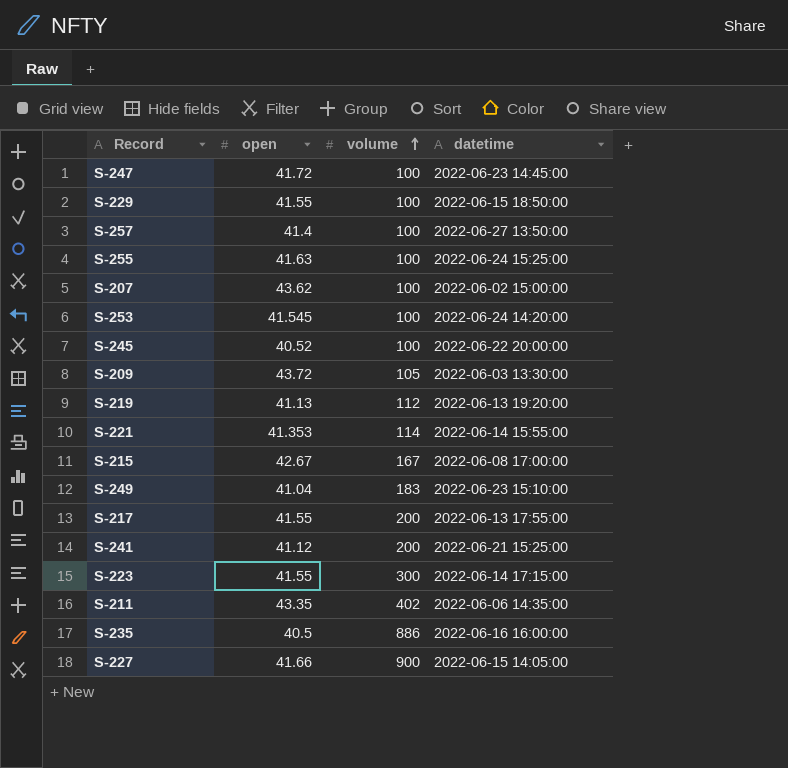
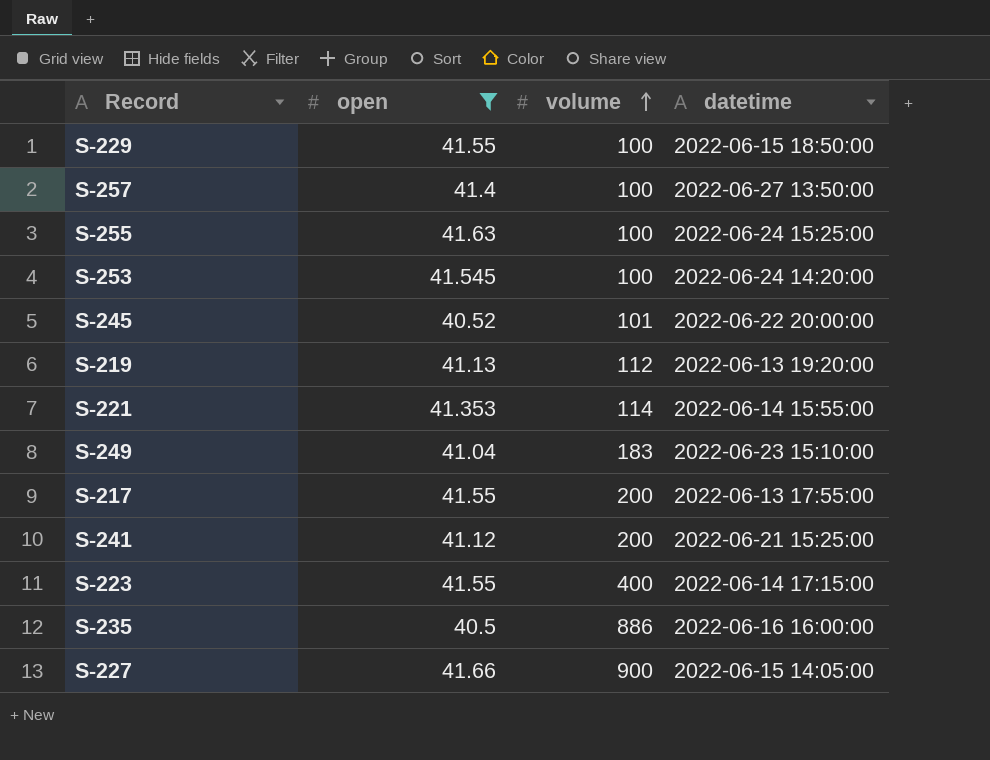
filter: none -> open <= 41.66
S-245 | volume: 100 -> 101
S-223 | volume: 300 -> 400

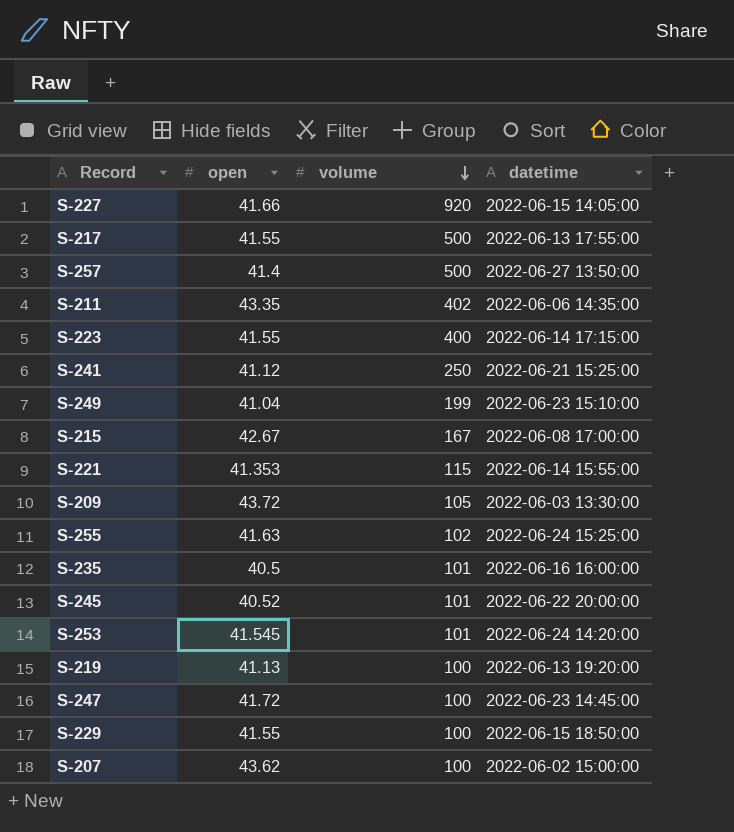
filter: open <= 41.66 -> none
row order: volume ascending -> volume descending
S-227 | volume: 900 -> 920
S-217 | volume: 200 -> 500
S-257 | volume: 100 -> 500
S-241 | volume: 200 -> 250
S-249 | volume: 183 -> 199
S-221 | volume: 114 -> 115
S-255 | volume: 100 -> 102
S-235 | volume: 886 -> 101
S-253 | volume: 100 -> 101
S-219 | volume: 112 -> 100

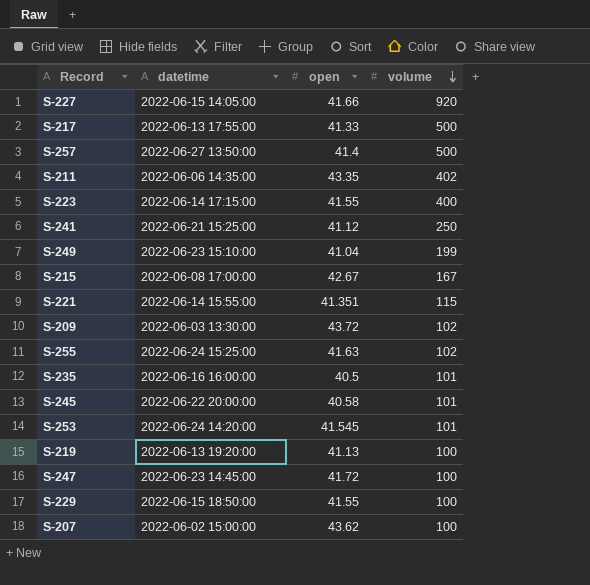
column datetime | position: 4 -> 2
S-217 | open: 41.55 -> 41.33
S-221 | open: 41.353 -> 41.351
S-209 | volume: 105 -> 102
S-245 | open: 40.52 -> 40.58

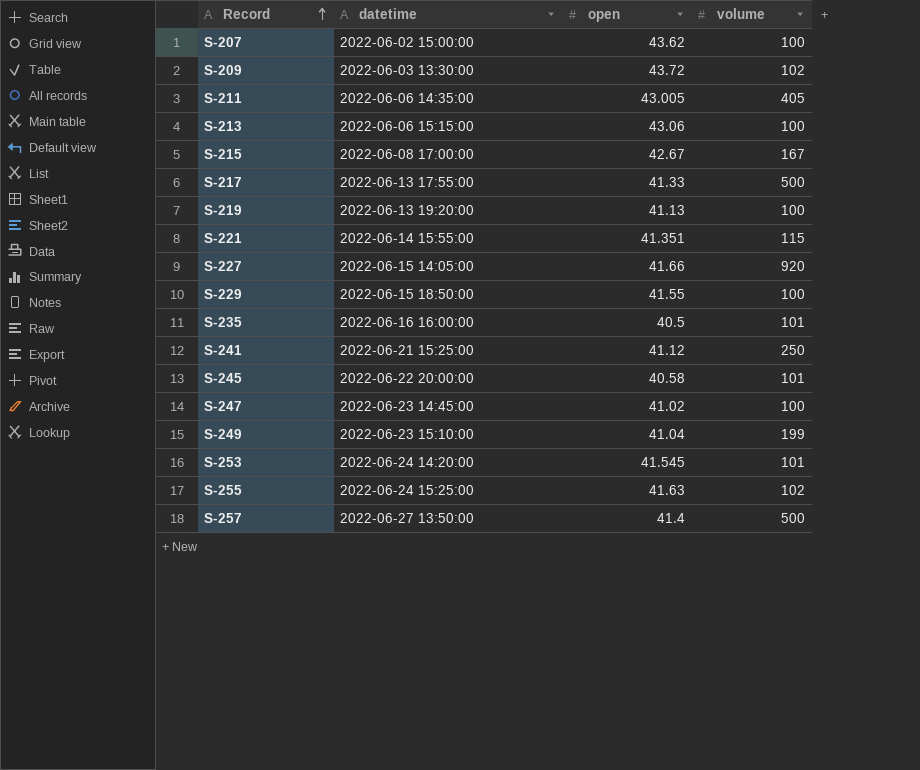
row order: volume descending -> Record ascending
row S-223: 2022-06-14 17:15:00 | 41.55 | 400 -> none
S-211 | open: 43.35 -> 43.005
S-211 | volume: 402 -> 405
row S-213: none -> 2022-06-06 15:15:00 | 43.06 | 100
S-247 | open: 41.72 -> 41.02

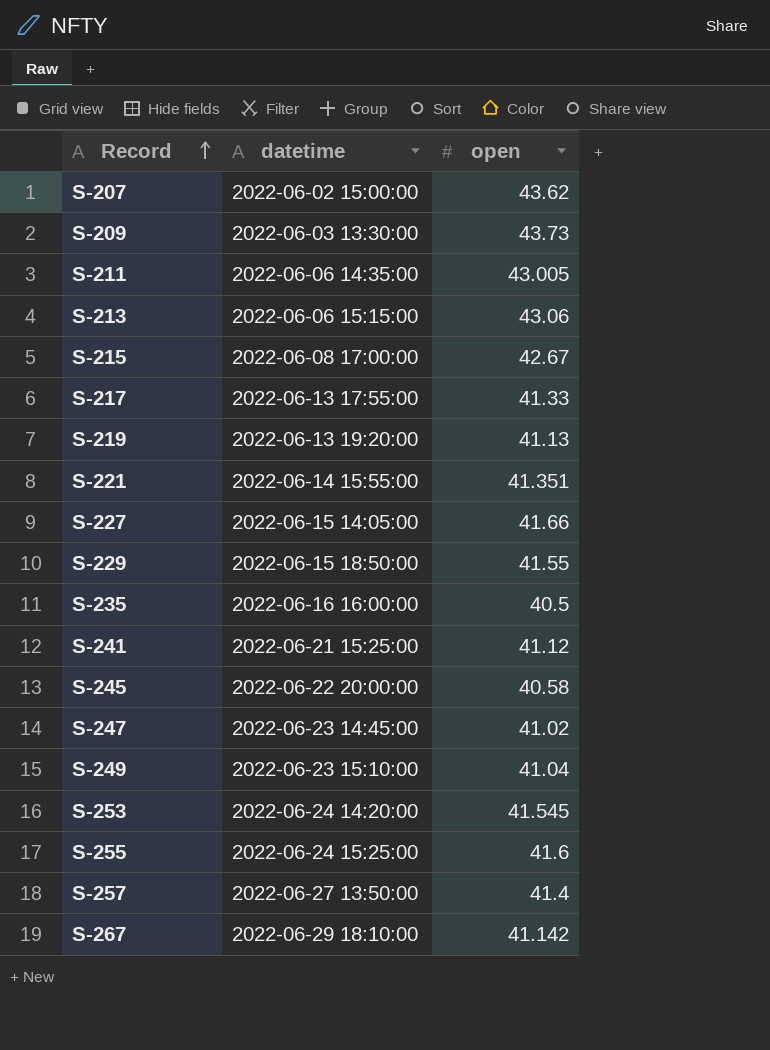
column volume | position: 4 -> none
S-209 | open: 43.72 -> 43.73
S-255 | open: 41.63 -> 41.6
row S-267: none -> 2022-06-29 18:10:00 | 41.142

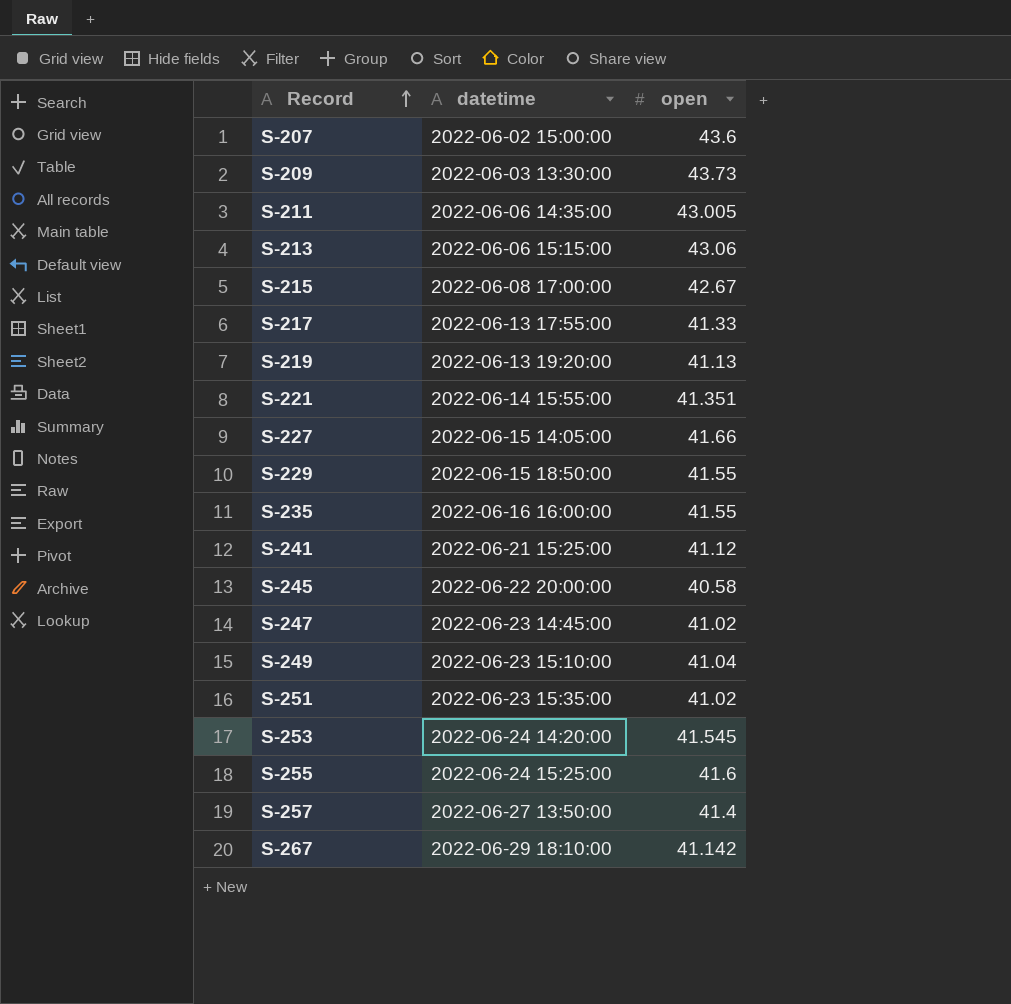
S-207 | open: 43.62 -> 43.6
S-235 | open: 40.5 -> 41.55
row S-251: none -> 2022-06-23 15:35:00 | 41.02

